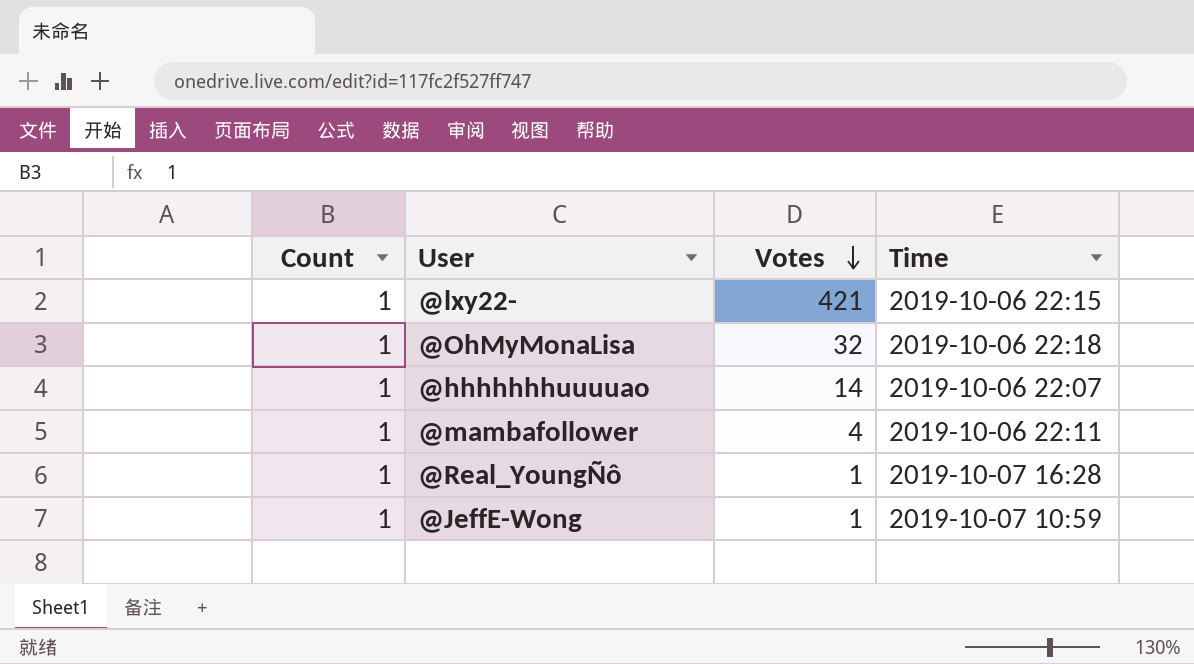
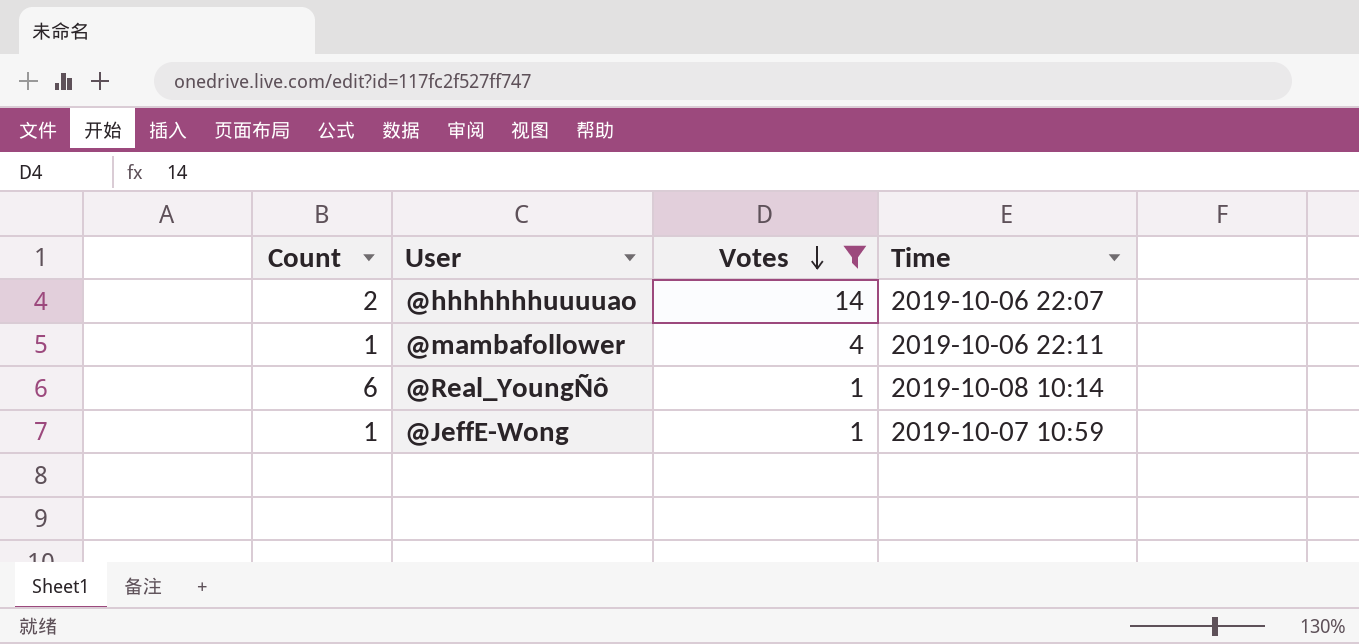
filter: none -> Votes <= 14
@hhhhhhhuuuuao | Count: 1 -> 2
@Real_YoungÑô | Count: 1 -> 6
@Real_YoungÑô | Time: 2019-10-07 16:28 -> 2019-10-08 10:14

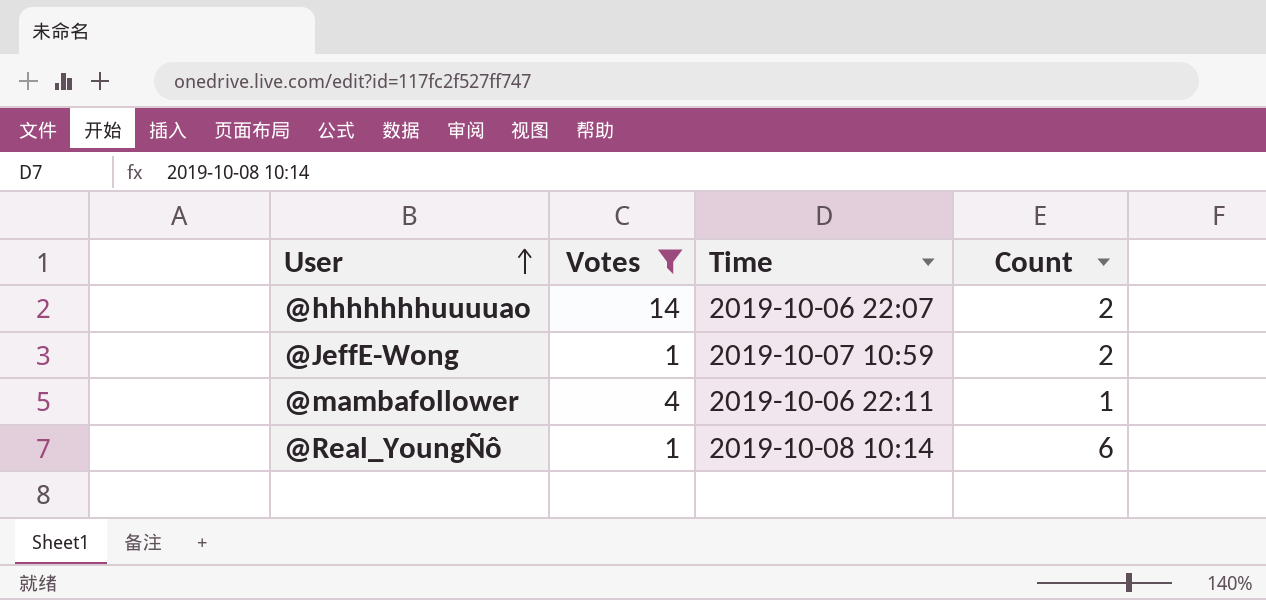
row order: Votes descending -> User ascending
column Count | position: 1 -> 4
@JeffE-Wong | Count: 1 -> 2

